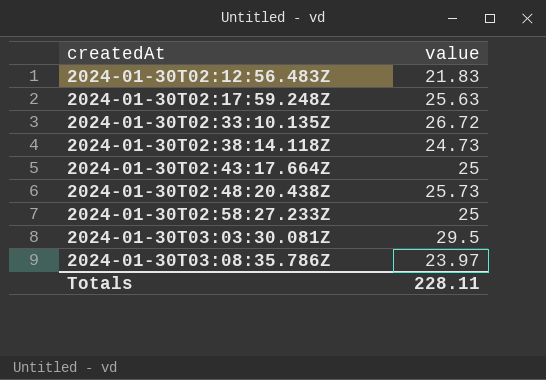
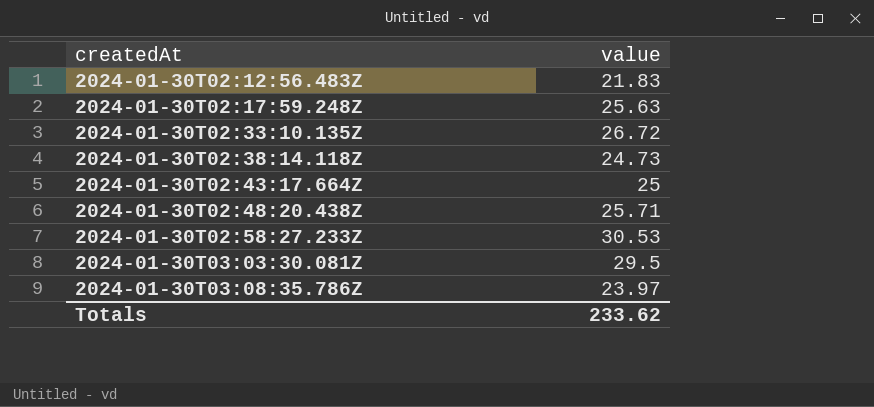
2024-01-30T02:48:20.438Z | value: 25.73 -> 25.71
2024-01-30T02:58:27.233Z | value: 25 -> 30.53
Totals | value: 228.11 -> 233.62

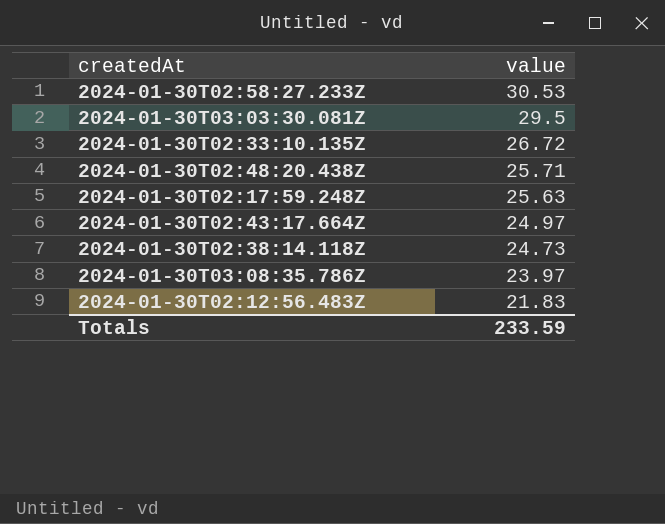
row order: createdAt ascending -> value descending
2024-01-30T02:43:17.664Z | value: 25 -> 24.97
Totals | value: 233.62 -> 233.59

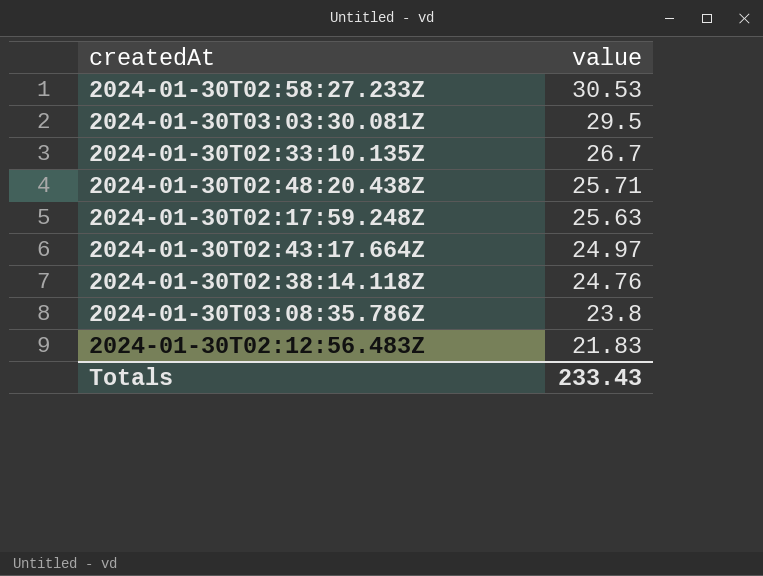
2024-01-30T02:33:10.135Z | value: 26.72 -> 26.7
2024-01-30T02:38:14.118Z | value: 24.73 -> 24.76
2024-01-30T03:08:35.786Z | value: 23.97 -> 23.8
Totals | value: 233.59 -> 233.43

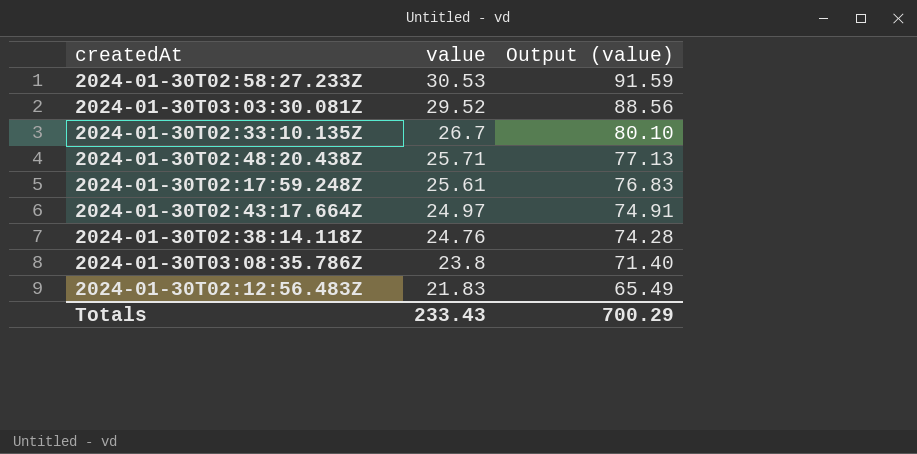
column Output (value) | formula: none -> [value] * 3
2024-01-30T03:03:30.081Z | value: 29.5 -> 29.52
2024-01-30T02:17:59.248Z | value: 25.63 -> 25.61

